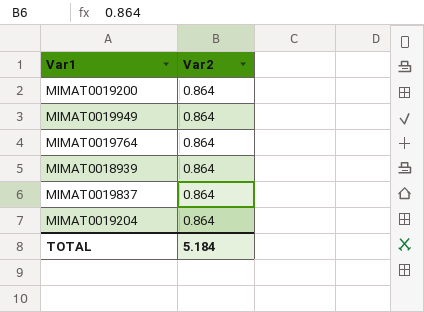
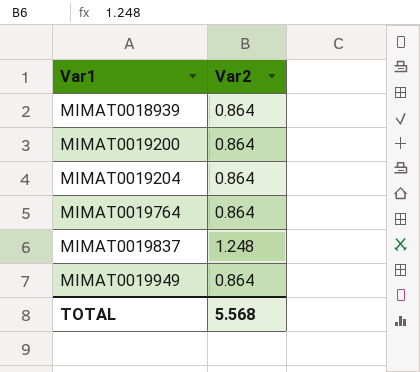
row order: none -> Var1 ascending
MIMAT0019837 | Var2: 0.864 -> 1.248
TOTAL | Var2: 5.184 -> 5.568

